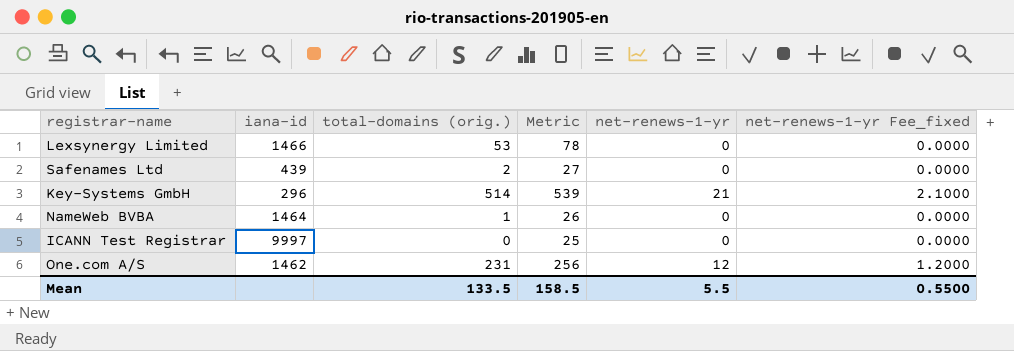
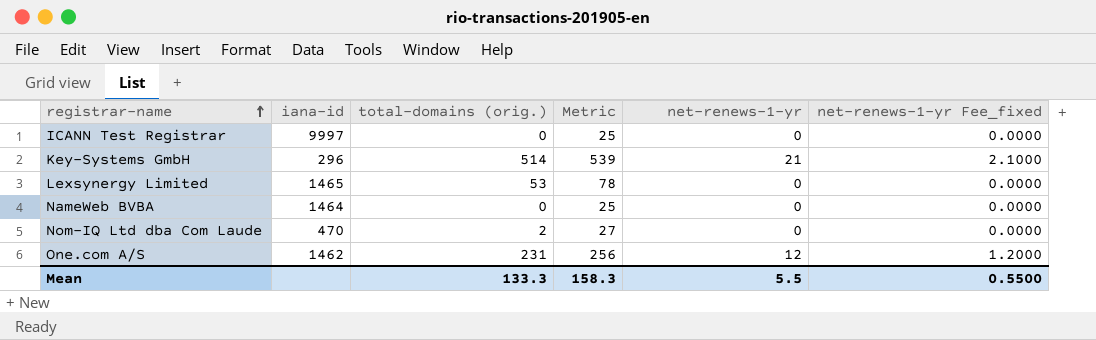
row order: none -> registrar-name ascending
row Safenames Ltd: 439 | 2 | 27 | 0 | 0.0000 -> none
Lexsynergy Limited | iana-id: 1466 -> 1465
NameWeb BVBA | total-domains (orig.): 1 -> 0
NameWeb BVBA | Metric: 26 -> 25
row Nom-IQ Ltd dba Com Laude: none -> 470 | 2 | 27 | 0 | 0.0000
Mean | total-domains (orig.): 133.5 -> 133.3
Mean | Metric: 158.5 -> 158.3

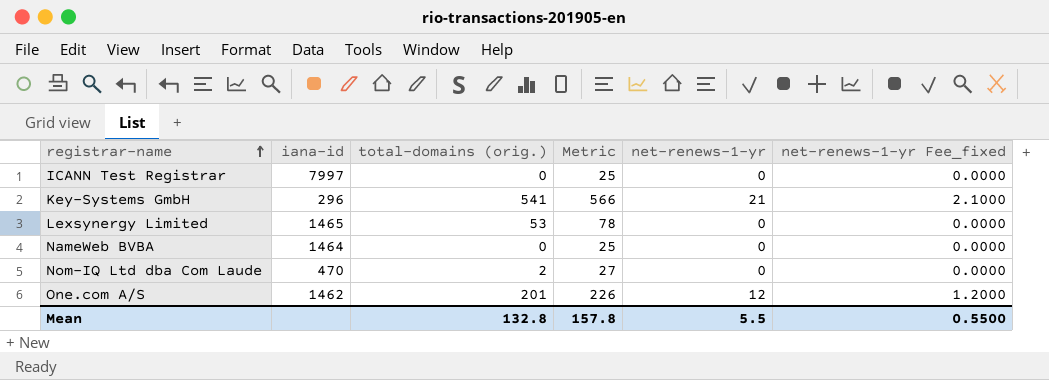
ICANN Test Registrar | iana-id: 9997 -> 7997
Key-Systems GmbH | total-domains (orig.): 514 -> 541
Key-Systems GmbH | Metric: 539 -> 566
One.com A/S | total-domains (orig.): 231 -> 201
One.com A/S | Metric: 256 -> 226
Mean | total-domains (orig.): 133.3 -> 132.8
Mean | Metric: 158.3 -> 157.8

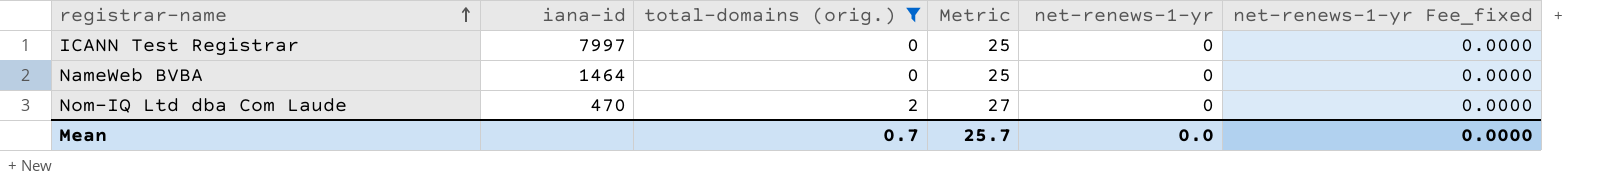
filter: none -> total-domains (orig.) <= 2
Mean | total-domains (orig.): 132.8 -> 0.7
Mean | Metric: 157.8 -> 25.7
Mean | net-renews-1-yr: 5.5 -> 0.0
Mean | net-renews-1-yr Fee_fixed: 0.5500 -> 0.0000

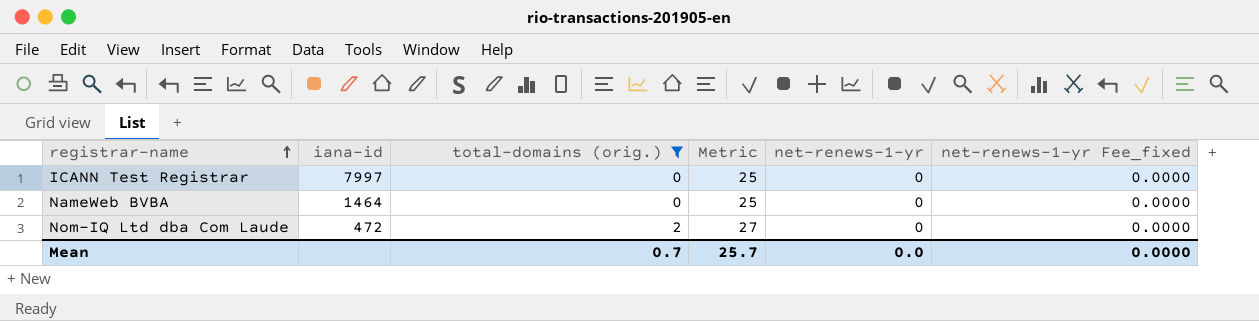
Nom-IQ Ltd dba Com Laude | iana-id: 470 -> 472

